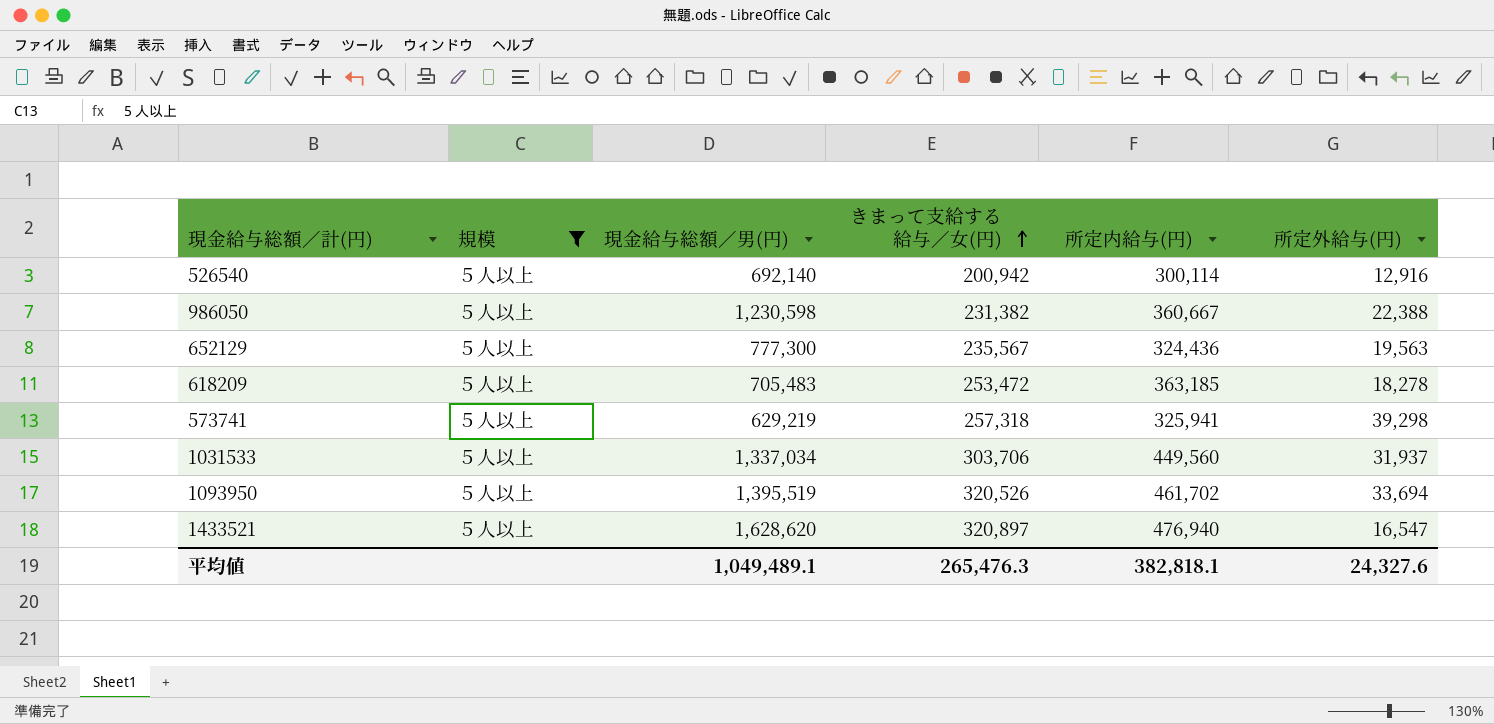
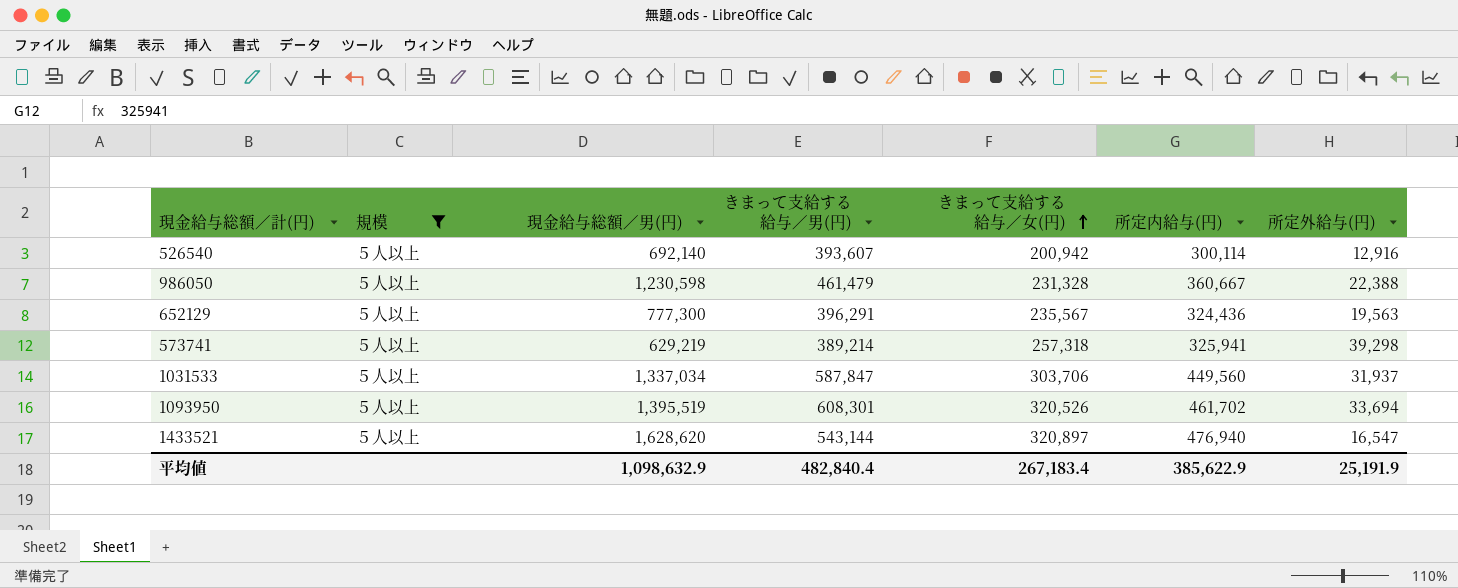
column きまって支給する給与／男(円) | position: none -> 4
row 618209: ５人以上 | 705,483 | 253,472 | 363,185 | 18,278 -> none
986050 | きまって支給する給与／女(円): 231,382 -> 231,328
平均値 | 現金給与総額／男(円): 1,049,489.1 -> 1,098,632.9
平均値 | きまって支給する給与／女(円): 265,476.3 -> 267,183.4
平均値 | 所定内給与(円): 382,818.1 -> 385,622.9
平均値 | 所定外給与(円): 24,327.6 -> 25,191.9

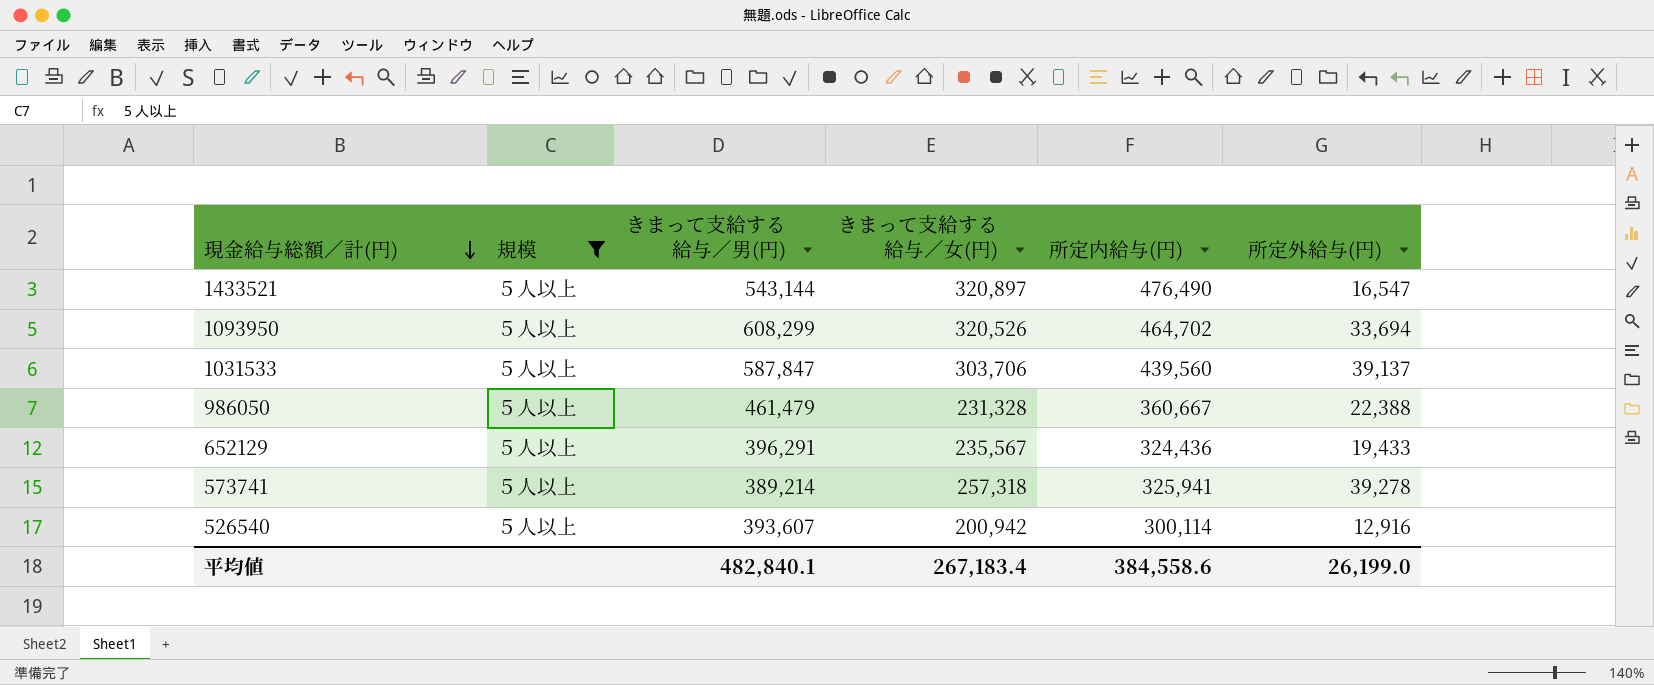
row order: きまって支給する給与／女(円) ascending -> 現金給与総額／計(円) descending
column 現金給与総額／男(円) | position: 3 -> none
1433521 | 所定内給与(円): 476,940 -> 476,490
1093950 | きまって支給する給与／男(円): 608,301 -> 608,299
1093950 | 所定内給与(円): 461,702 -> 464,702
1031533 | 所定内給与(円): 449,560 -> 439,560
1031533 | 所定外給与(円): 31,937 -> 39,137
652129 | 所定外給与(円): 19,563 -> 19,433
573741 | 所定外給与(円): 39,298 -> 39,278
平均値 | きまって支給する給与／男(円): 482,840.4 -> 482,840.1
平均値 | 所定内給与(円): 385,622.9 -> 384,558.6
平均値 | 所定外給与(円): 25,191.9 -> 26,199.0

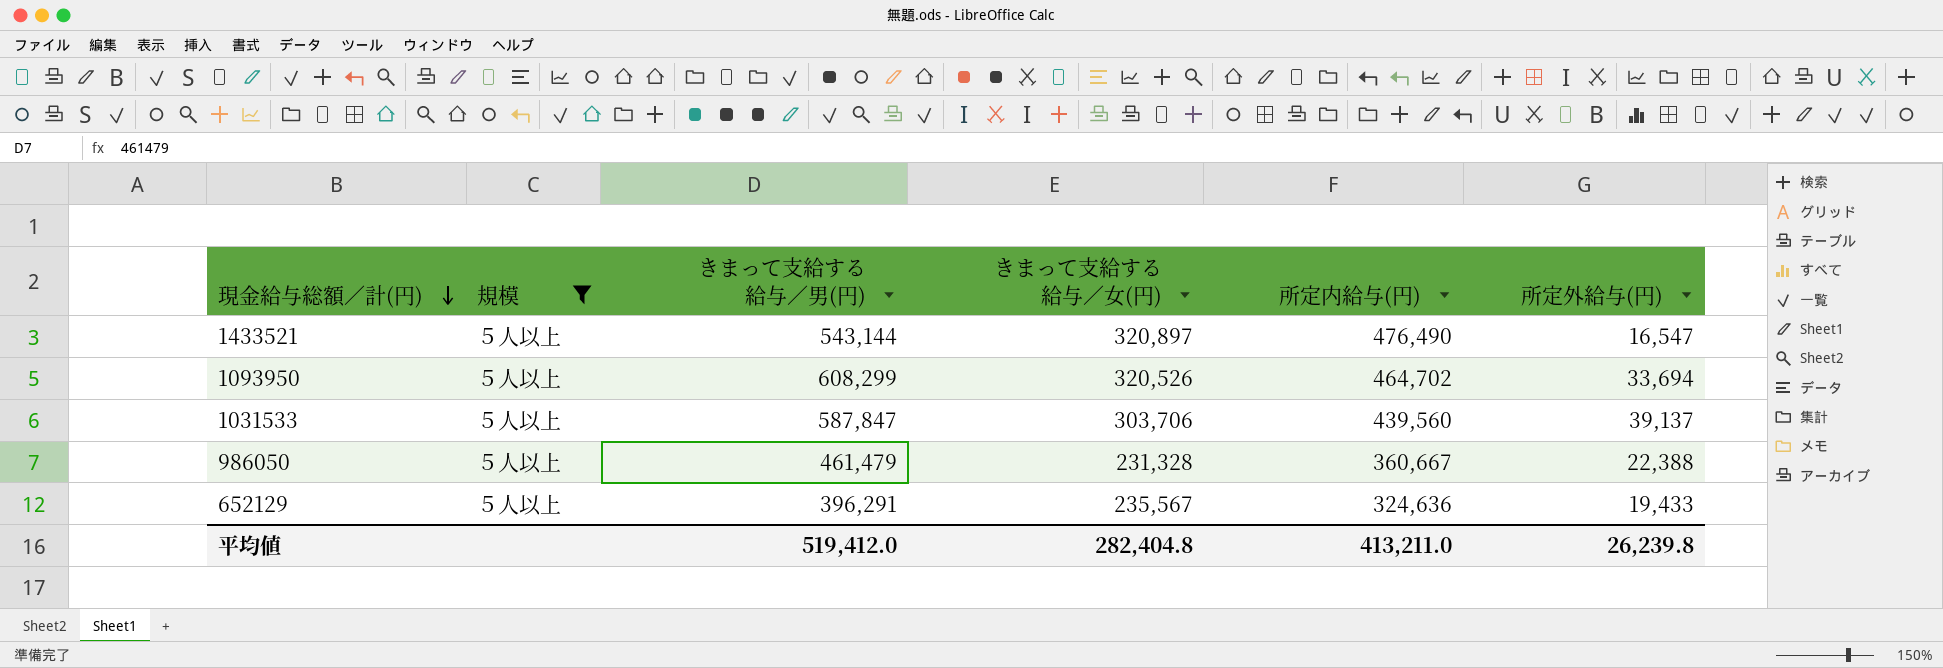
row 573741: ５人以上 | 389,214 | 257,318 | 325,941 | 39,278 -> none
row 526540: ５人以上 | 393,607 | 200,942 | 300,114 | 12,916 -> none
652129 | 所定内給与(円): 324,436 -> 324,636
平均値 | きまって支給する給与／男(円): 482,840.1 -> 519,412.0
平均値 | きまって支給する給与／女(円): 267,183.4 -> 282,404.8
平均値 | 所定内給与(円): 384,558.6 -> 413,211.0
平均値 | 所定外給与(円): 26,199.0 -> 26,239.8

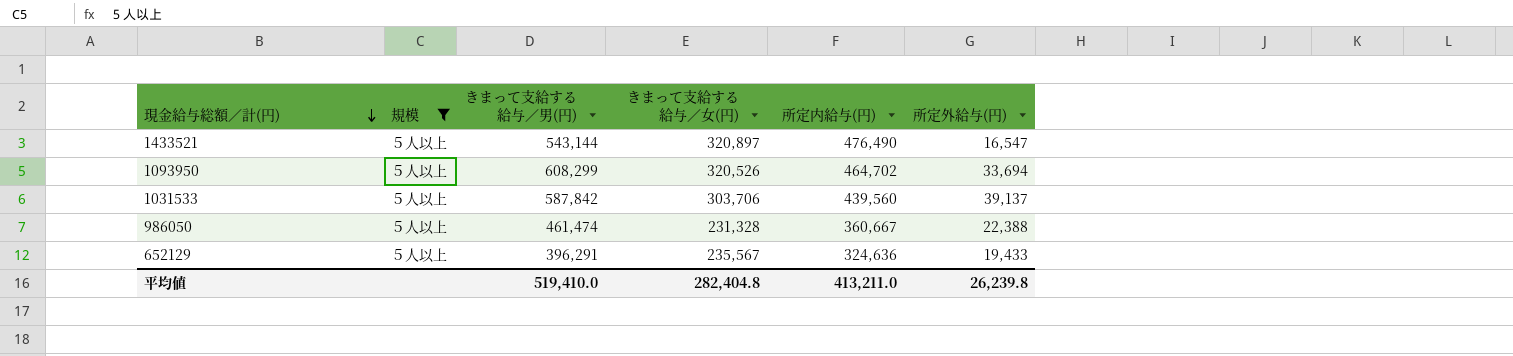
1031533 | きまって支給する給与／男(円): 587,847 -> 587,842
986050 | きまって支給する給与／男(円): 461,479 -> 461,474
平均値 | きまって支給する給与／男(円): 519,412.0 -> 519,410.0

